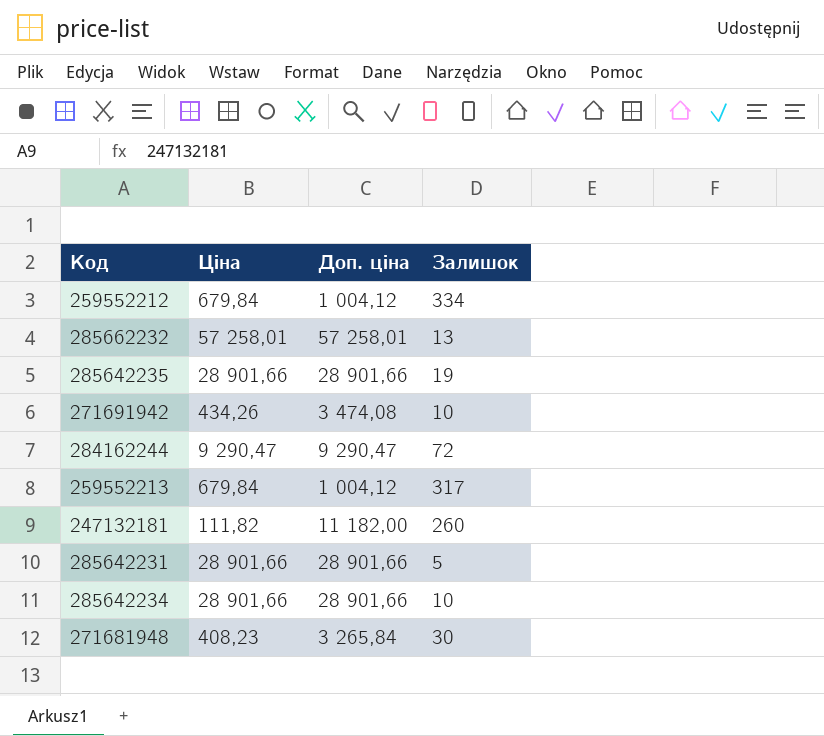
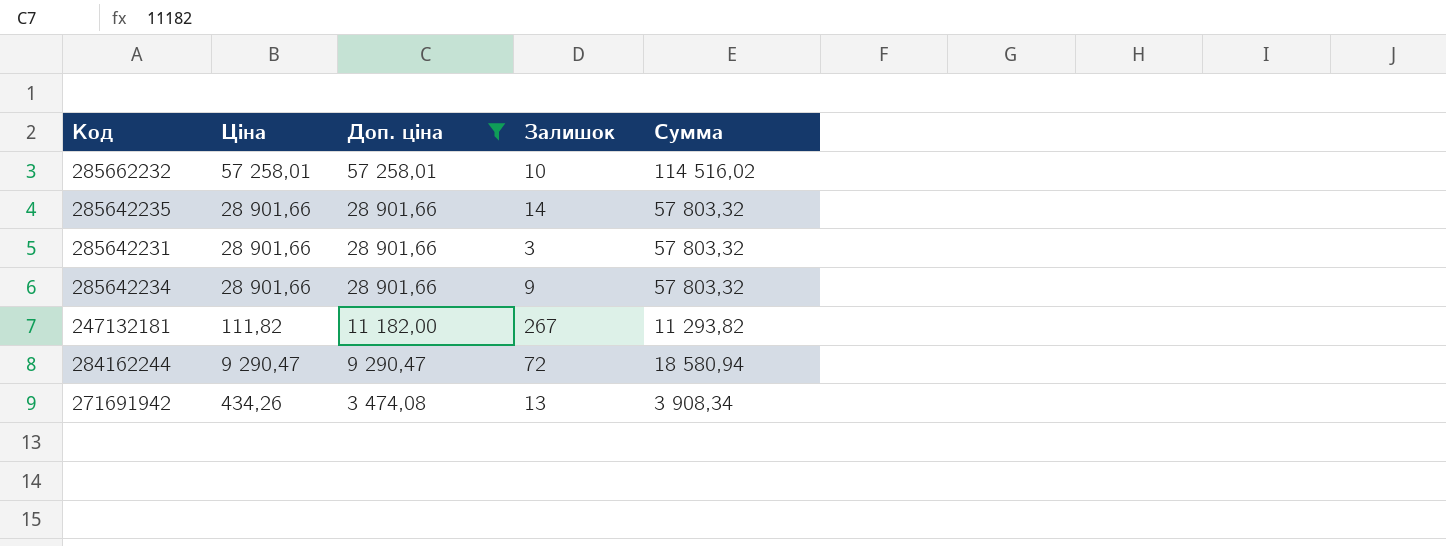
filter: none -> Доп. ціна >= 3 474,08
row order: none -> Доп. ціна descending
column Сумма | formula: none -> [Ціна] + [Доп. ціна]
285662232 | Залишок: 13 -> 10
285642235 | Залишок: 19 -> 14
285642231 | Залишок: 5 -> 3
285642234 | Залишок: 10 -> 9
247132181 | Залишок: 260 -> 267
271691942 | Залишок: 10 -> 13

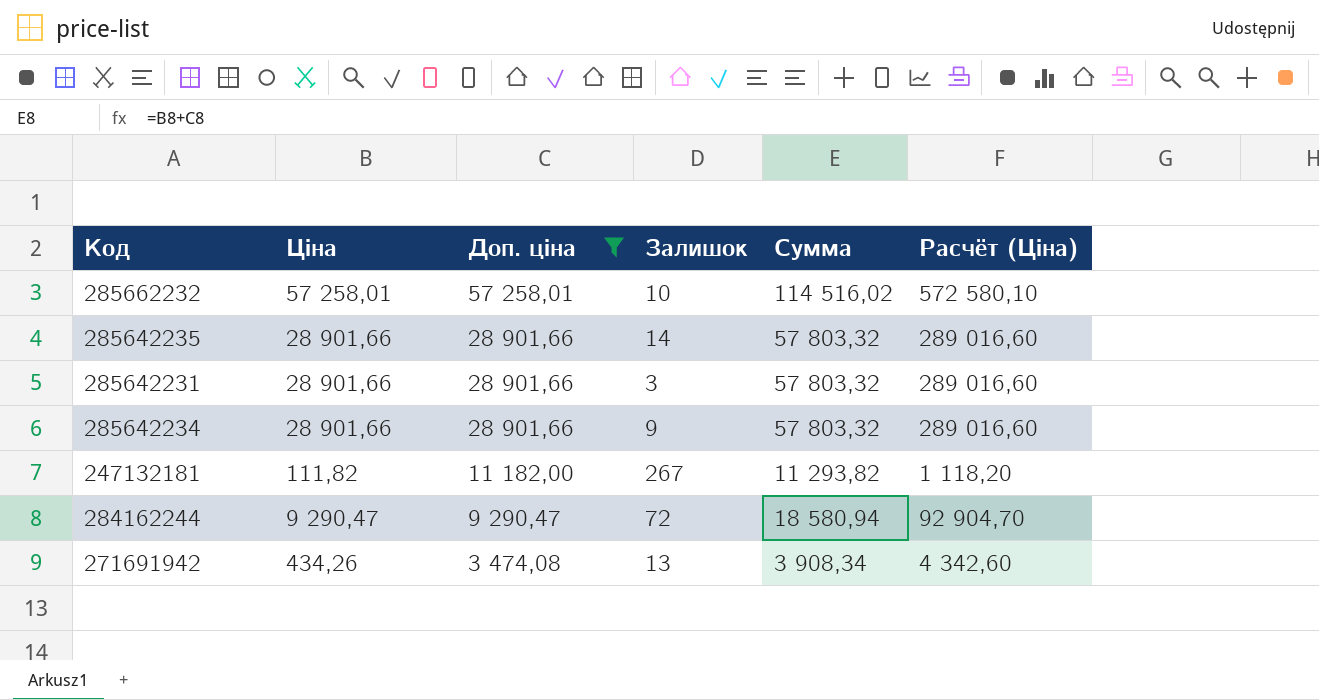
column Расчёт (Ціна) | formula: none -> [Ціна] * 10

